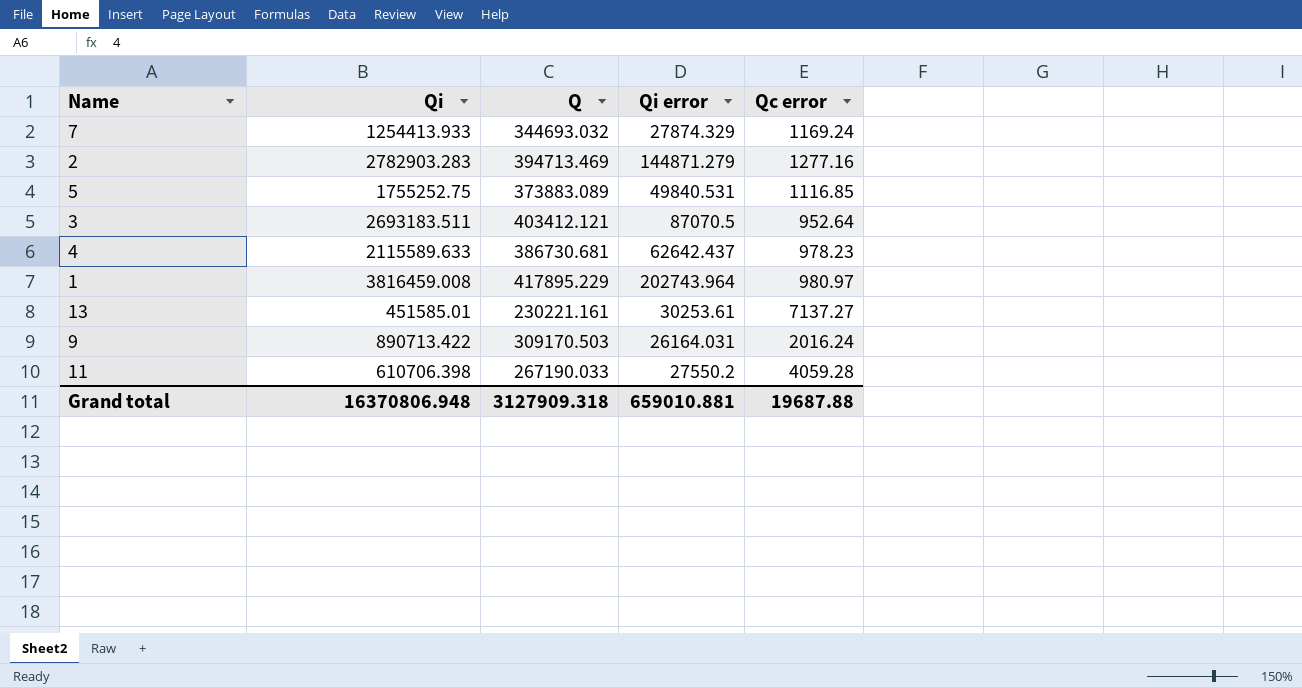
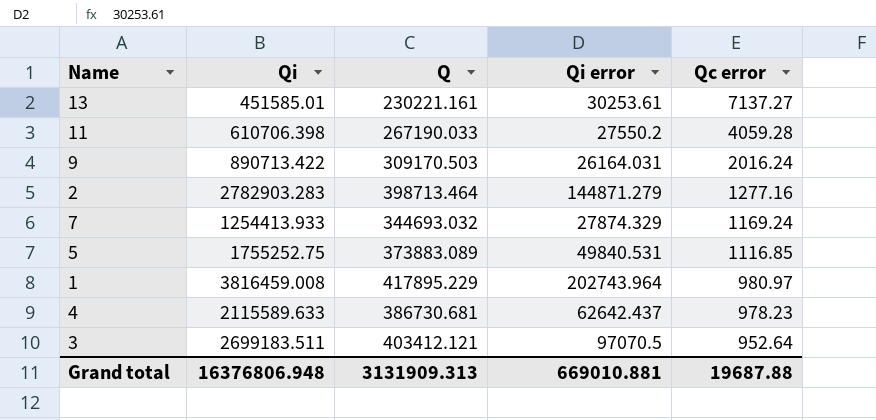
row order: none -> Qc error descending
2 | Q: 394713.469 -> 398713.464
3 | Qi: 2693183.511 -> 2699183.511
3 | Qi error: 87070.5 -> 97070.5
Grand total | Qi: 16370806.948 -> 16376806.948
Grand total | Q: 3127909.318 -> 3131909.313
Grand total | Qi error: 659010.881 -> 669010.881

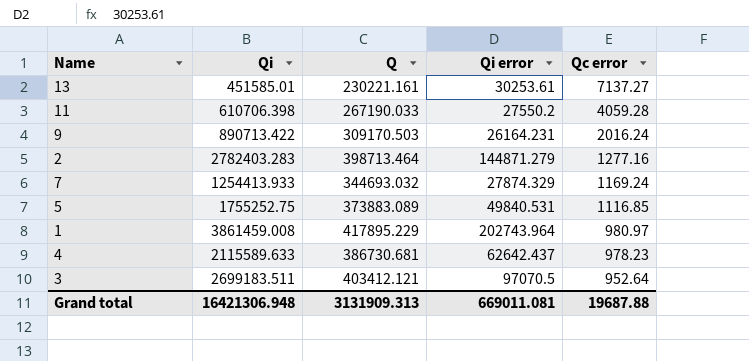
9 | Qi error: 26164.031 -> 26164.231
2 | Qi: 2782903.283 -> 2782403.283
1 | Qi: 3816459.008 -> 3861459.008
Grand total | Qi: 16376806.948 -> 16421306.948
Grand total | Qi error: 669010.881 -> 669011.081

